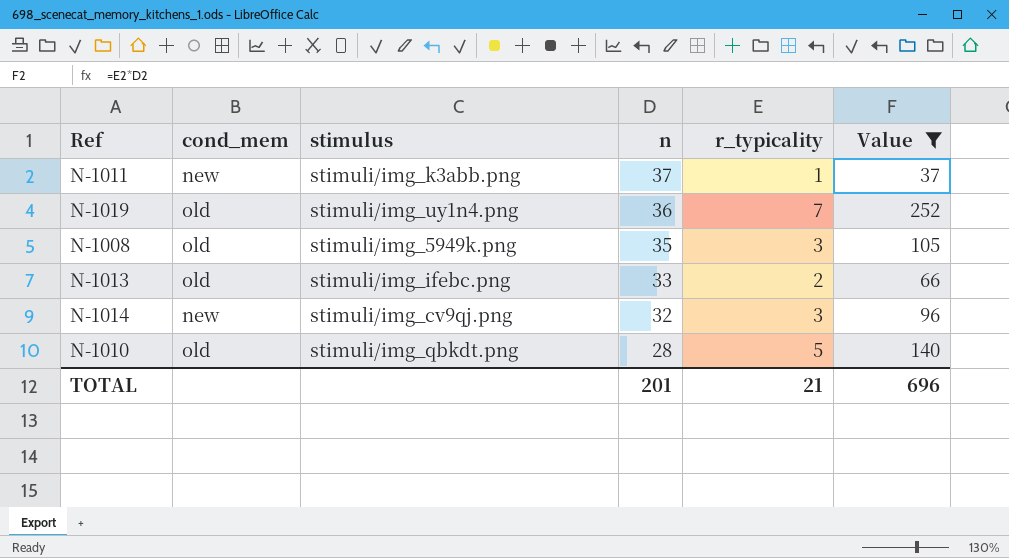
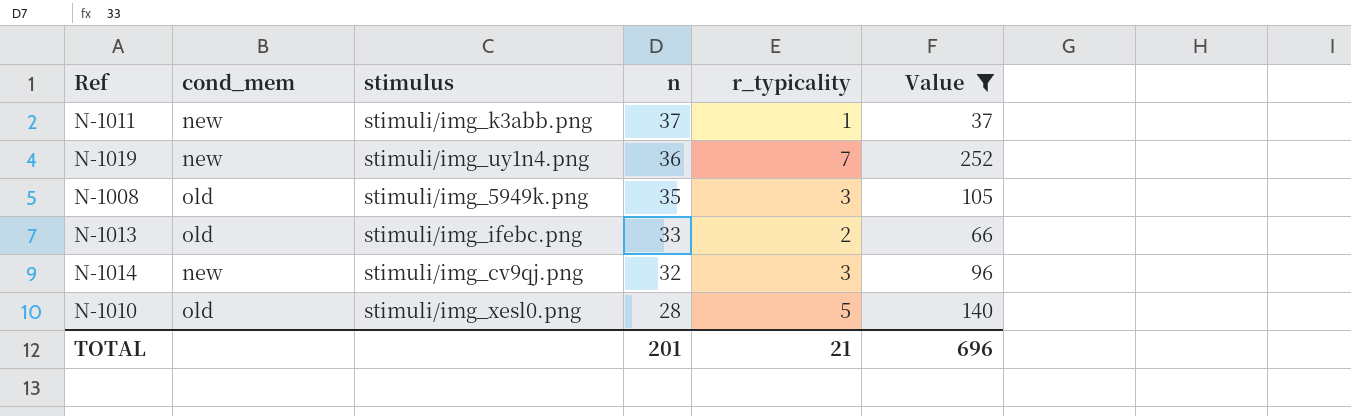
N-1019 | cond_mem: old -> new
N-1010 | stimulus: stimuli/img_qbkdt.png -> stimuli/img_xesl0.png

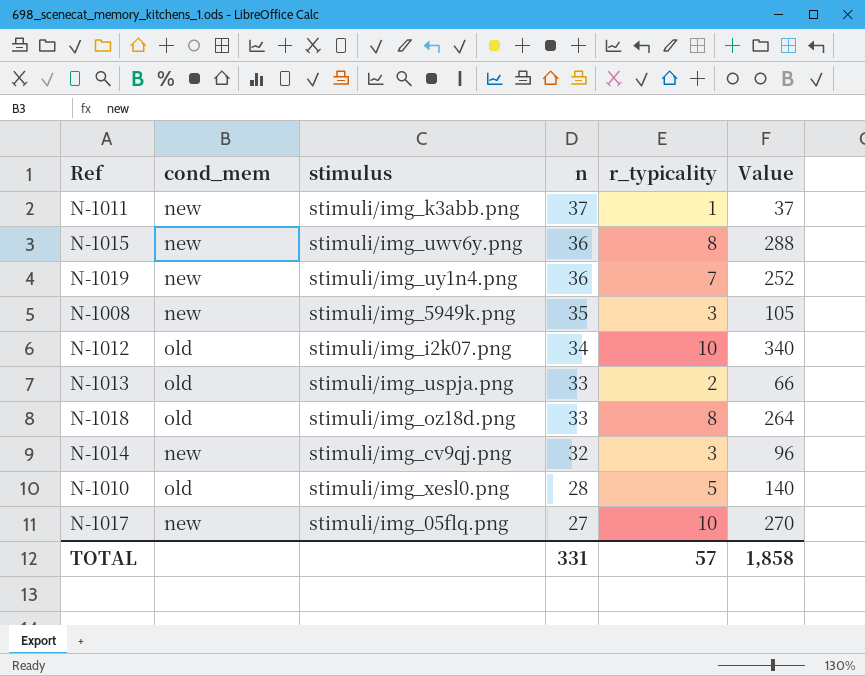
filter: Value <= 252 -> none
N-1008 | cond_mem: old -> new
N-1013 | stimulus: stimuli/img_ifebc.png -> stimuli/img_uspja.png
TOTAL | n: 201 -> 331
TOTAL | r_typicality: 21 -> 57
TOTAL | Value: 696 -> 1,858

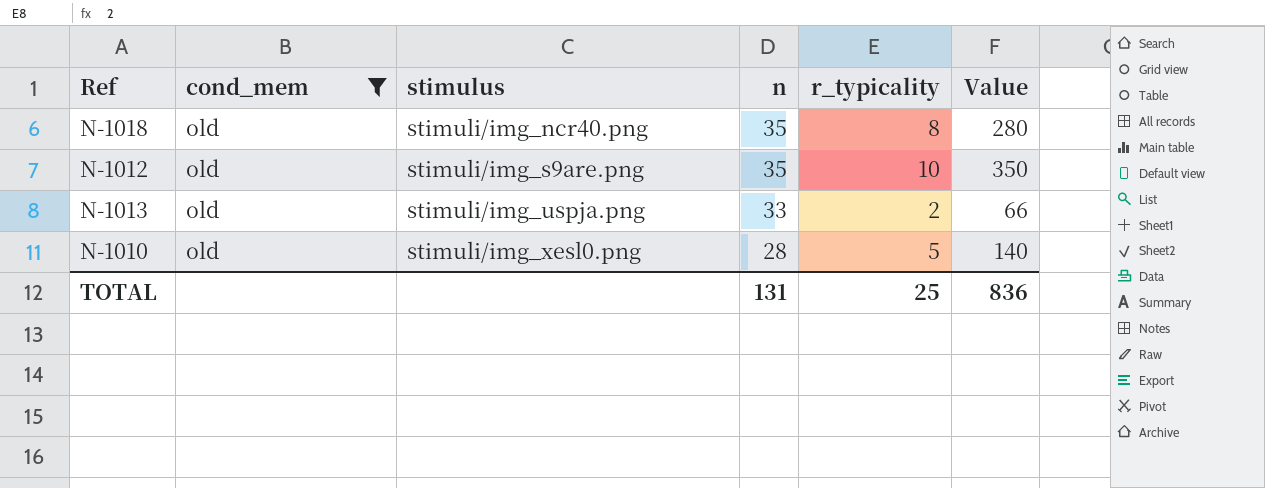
filter: none -> cond_mem = old
row order: n descending -> stimulus ascending
N-1018 | stimulus: stimuli/img_oz18d.png -> stimuli/img_ncr40.png
N-1018 | n: 33 -> 35
N-1018 | Value: 264 -> 280
N-1012 | stimulus: stimuli/img_i2k07.png -> stimuli/img_s9are.png
N-1012 | n: 34 -> 35
N-1012 | Value: 340 -> 350
TOTAL | n: 331 -> 131
TOTAL | r_typicality: 57 -> 25
TOTAL | Value: 1,858 -> 836

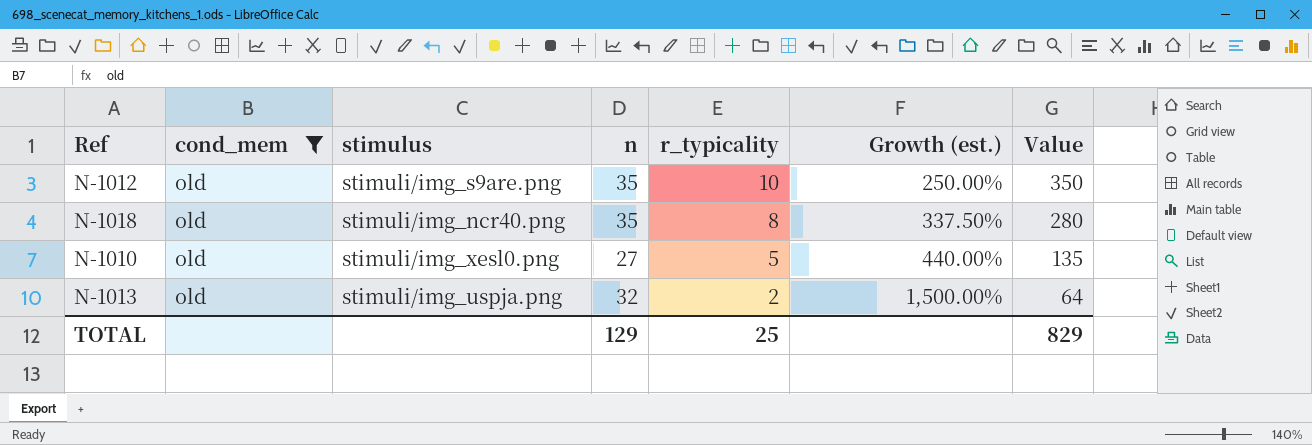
row order: stimulus ascending -> r_typicality descending
column Growth (est.) | formula: none -> ([n] - [r_typicality]) / [r_typicality]
N-1010 | n: 28 -> 27
N-1010 | Value: 140 -> 135
N-1013 | n: 33 -> 32
N-1013 | Value: 66 -> 64
TOTAL | n: 131 -> 129
TOTAL | Value: 836 -> 829

